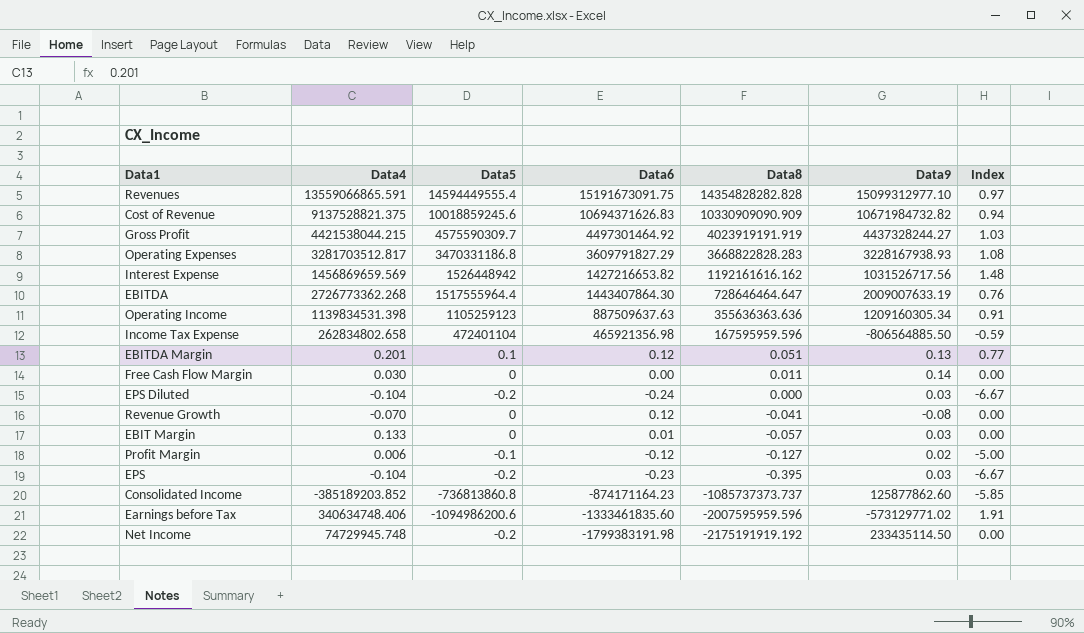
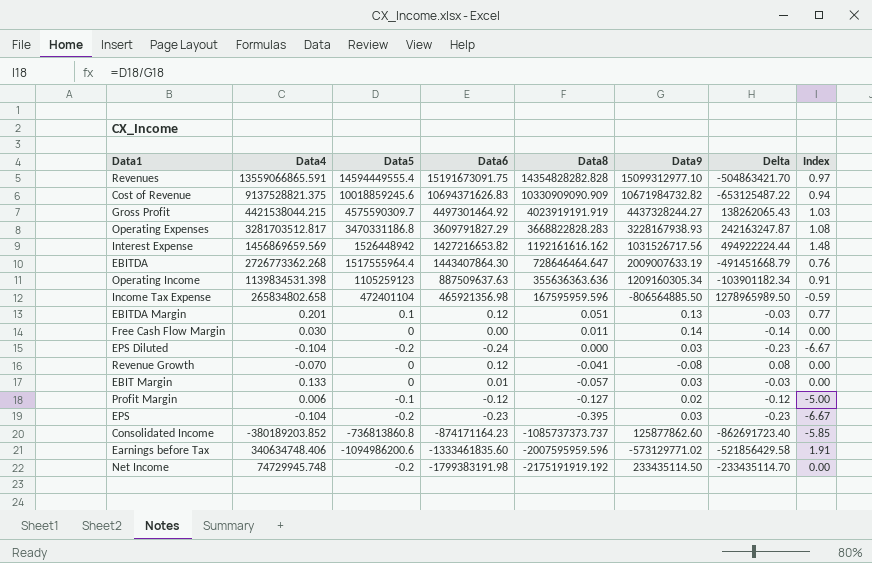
column Delta | formula: none -> [Data5] - [Data9]
Income Tax Expense | Data4: 262834802.658 -> 265834802.658
Consolidated Income | Data4: -385189203.852 -> -380189203.852

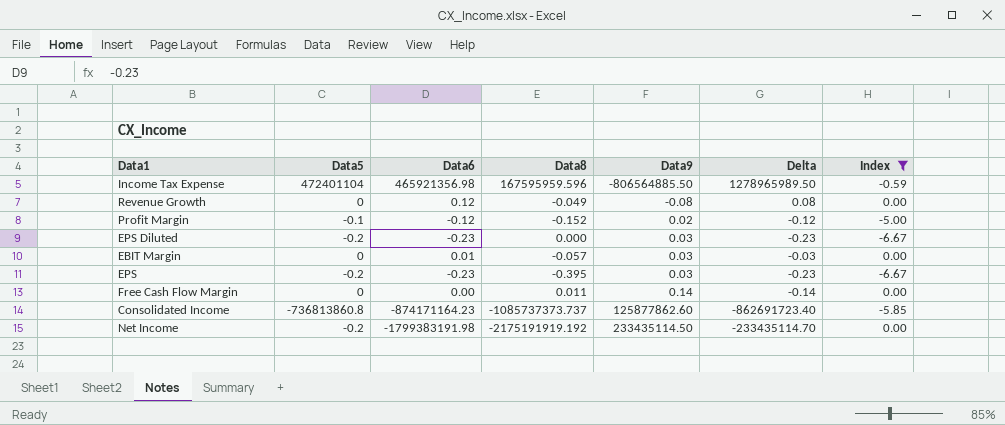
filter: none -> Index <= 0.00
row order: Data8 descending -> Data9 ascending
column Data4 | position: 2 -> none
Revenue Growth | Data8: -0.041 -> -0.049
Profit Margin | Data8: -0.127 -> -0.152
EPS Diluted | Data6: -0.24 -> -0.23

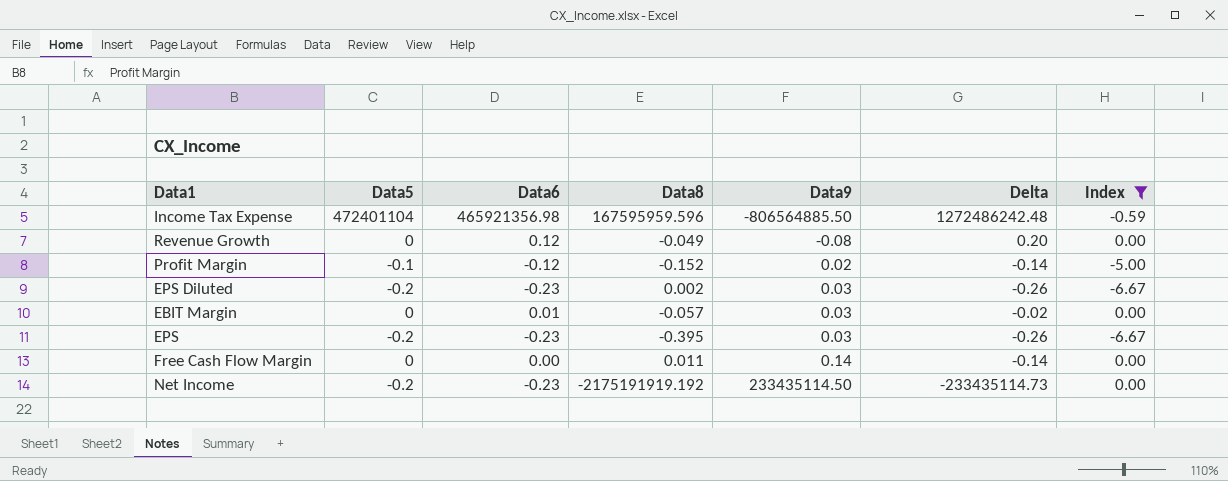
column Delta | formula: [Data5] - [Data9] -> [Data6] - [Data9]
row Consolidated Income: -736813860.8 | -874171164.23 | -1085737373.737 | 125877862.60 | -862691723.40 | -5.85 -> none
EPS Diluted | Data8: 0.000 -> 0.002
Net Income | Data6: -1799383191.98 -> -0.23

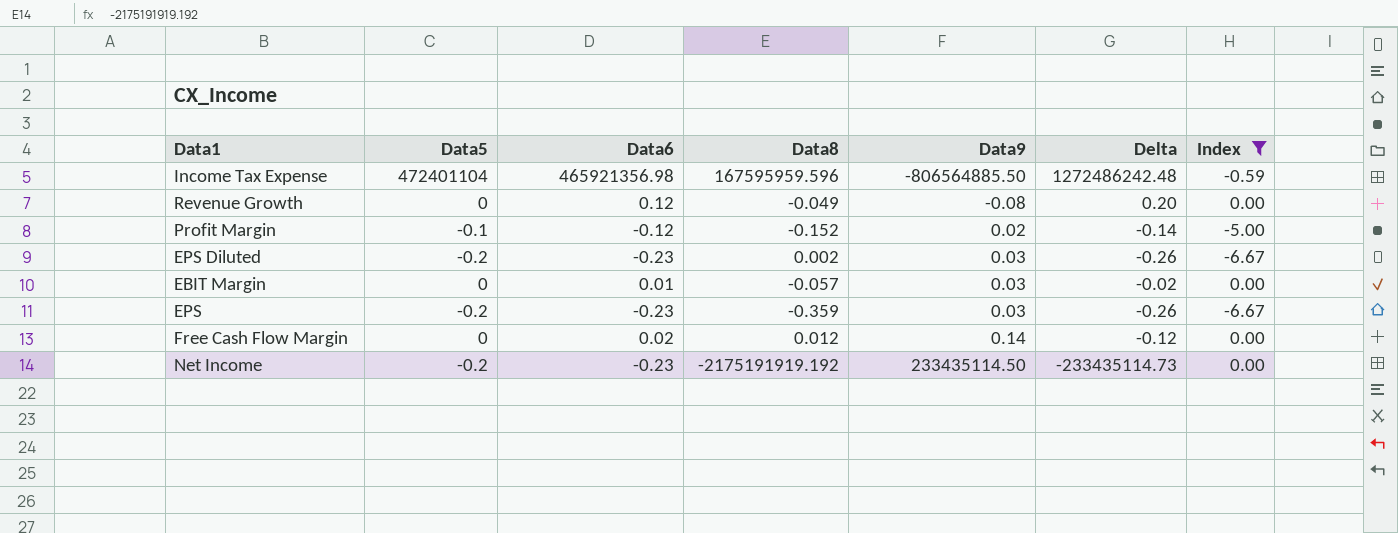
EPS | Data8: -0.395 -> -0.359
Free Cash Flow Margin | Data6: 0.00 -> 0.02
Free Cash Flow Margin | Data8: 0.011 -> 0.012
Free Cash Flow Margin | Delta: -0.14 -> -0.12

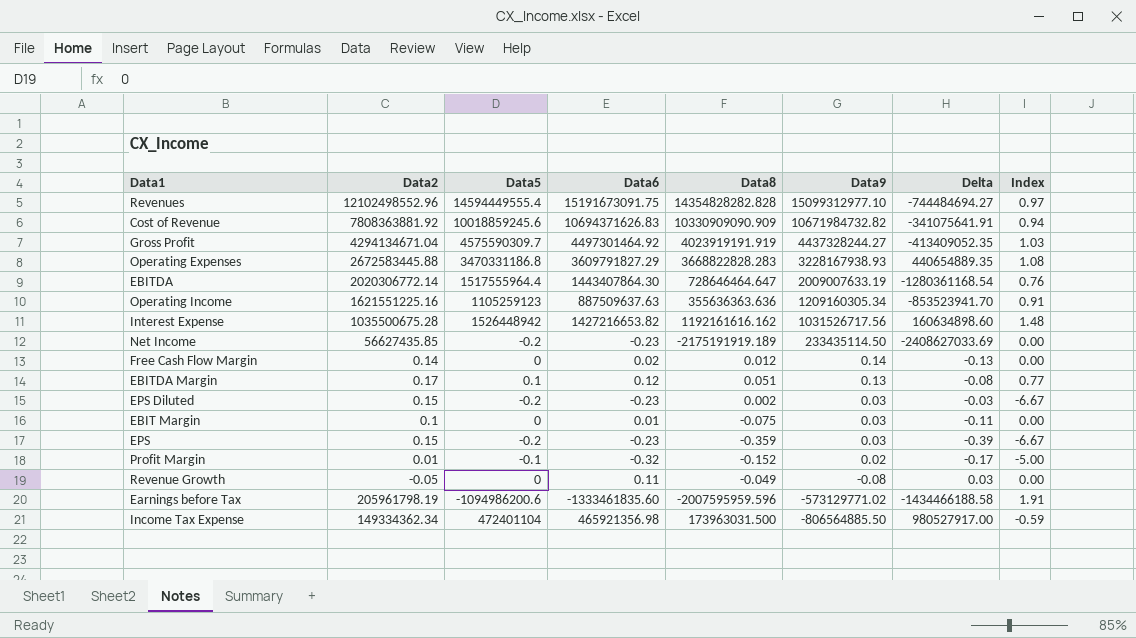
filter: Index <= 0.00 -> none
row order: Data9 ascending -> Data9 descending
column Data2 | position: none -> 2
column Delta | formula: [Data6] - [Data9] -> [Data8] - [Data9]
Net Income | Data8: -2175191919.192 -> -2175191919.189
EBIT Margin | Data8: -0.057 -> -0.075
Profit Margin | Data6: -0.12 -> -0.32
Revenue Growth | Data6: 0.12 -> 0.11
Income Tax Expense | Data8: 167595959.596 -> 173963031.500

